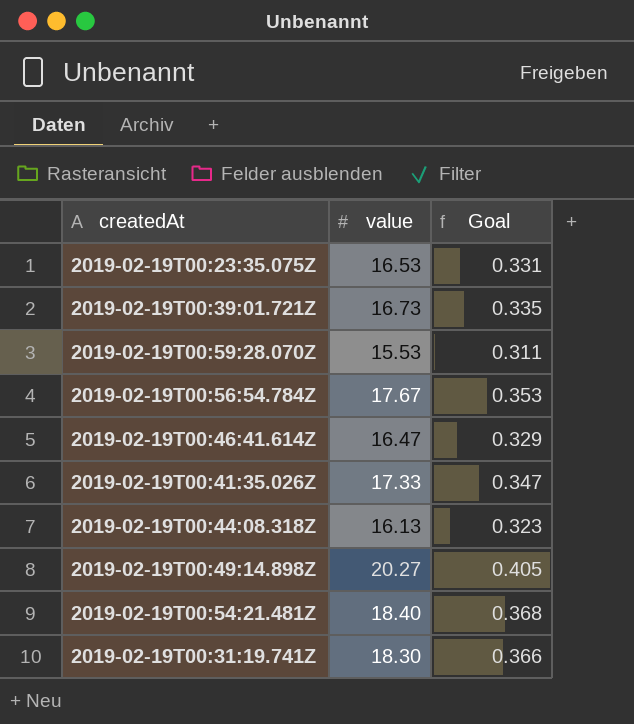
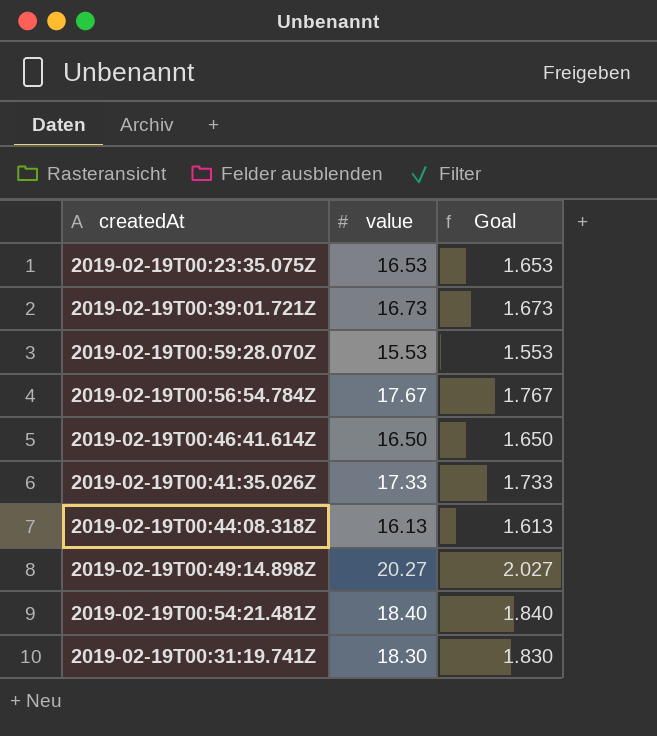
column Goal | formula: [value] * 0.02 -> [value] * 0.1
2019-02-19T00:46:41.614Z | value: 16.47 -> 16.50

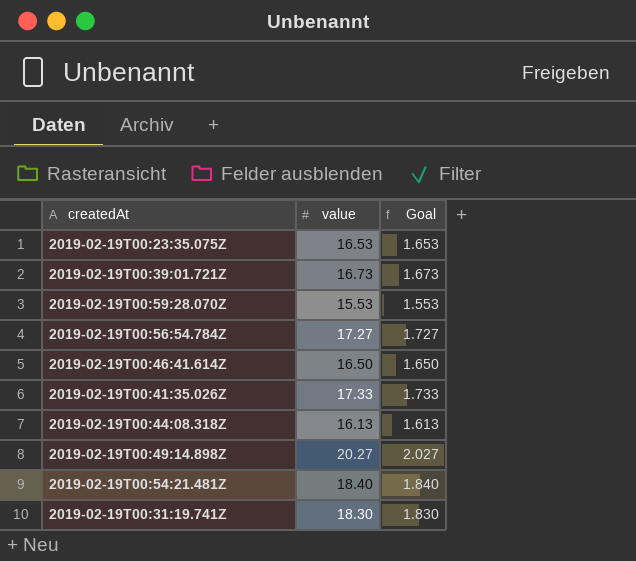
2019-02-19T00:56:54.784Z | value: 17.67 -> 17.27
2019-02-19T00:56:54.784Z | Goal: 1.767 -> 1.727

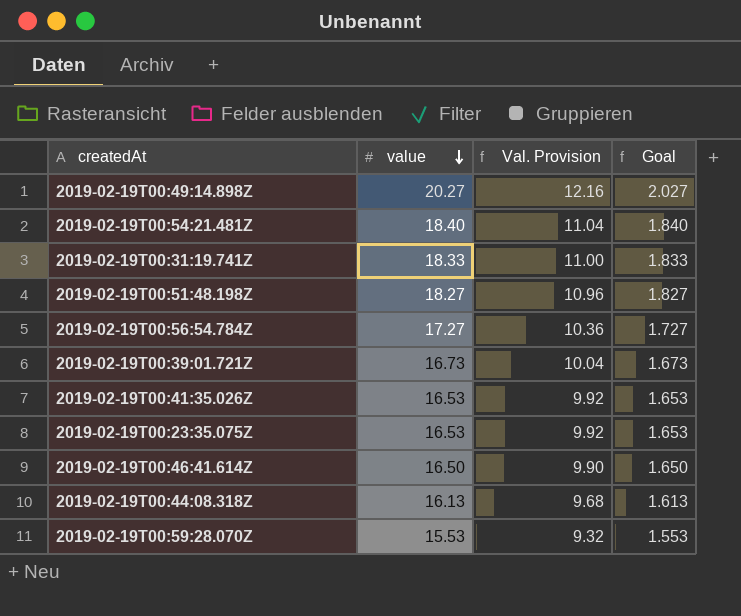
row order: none -> value descending
column Val. Provision | formula: none -> [value] * 0.6
2019-02-19T00:31:19.741Z | value: 18.30 -> 18.33
2019-02-19T00:31:19.741Z | Goal: 1.830 -> 1.833
row 2019-02-19T00:51:48.198Z: none -> 18.27 | 10.96 | 1.827
2019-02-19T00:41:35.026Z | value: 17.33 -> 16.53
2019-02-19T00:41:35.026Z | Goal: 1.733 -> 1.653

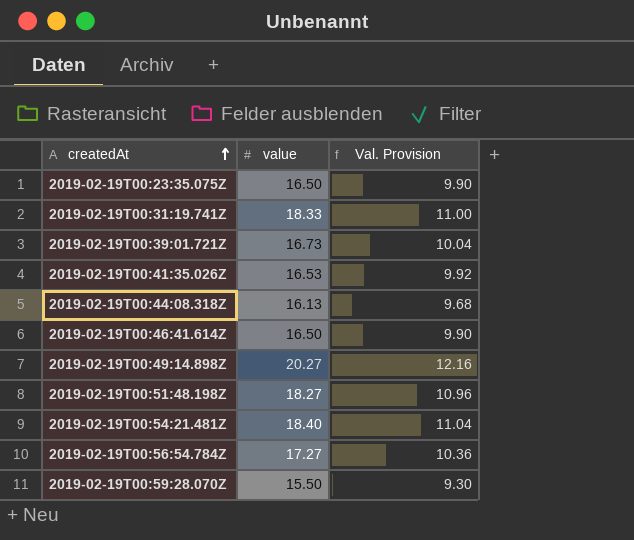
row order: value descending -> createdAt ascending
column Goal | formula: [value] * 0.1 -> none
2019-02-19T00:23:35.075Z | value: 16.53 -> 16.50
2019-02-19T00:23:35.075Z | Val. Provision: 9.92 -> 9.90
2019-02-19T00:59:28.070Z | value: 15.53 -> 15.50
2019-02-19T00:59:28.070Z | Val. Provision: 9.32 -> 9.30

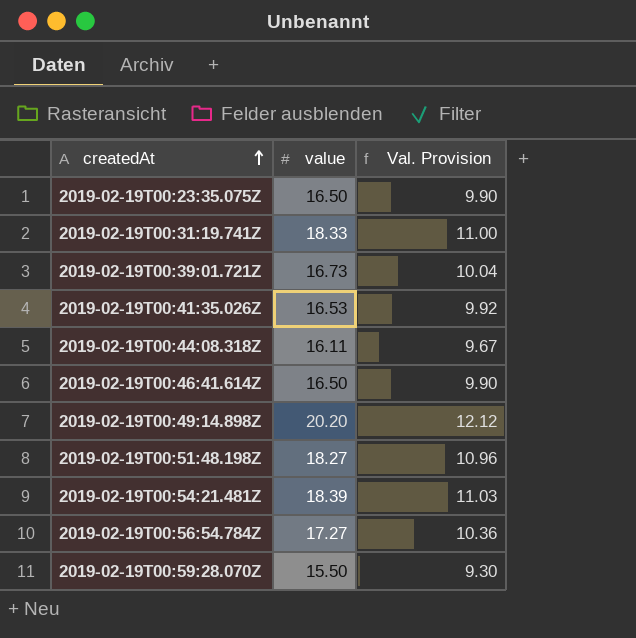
2019-02-19T00:44:08.318Z | value: 16.13 -> 16.11
2019-02-19T00:44:08.318Z | Val. Provision: 9.68 -> 9.67
2019-02-19T00:49:14.898Z | value: 20.27 -> 20.20
2019-02-19T00:49:14.898Z | Val. Provision: 12.16 -> 12.12
2019-02-19T00:54:21.481Z | value: 18.40 -> 18.39
2019-02-19T00:54:21.481Z | Val. Provision: 11.04 -> 11.03

